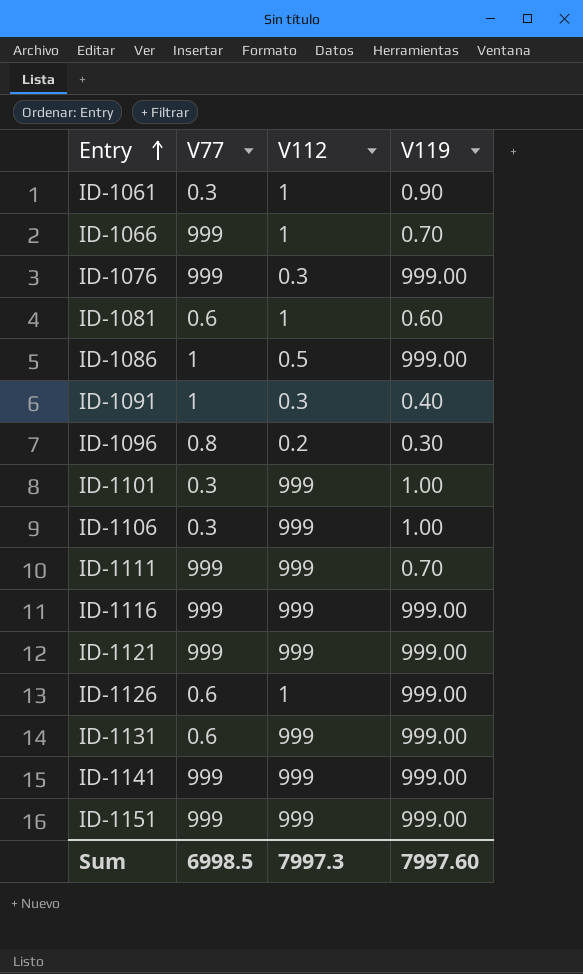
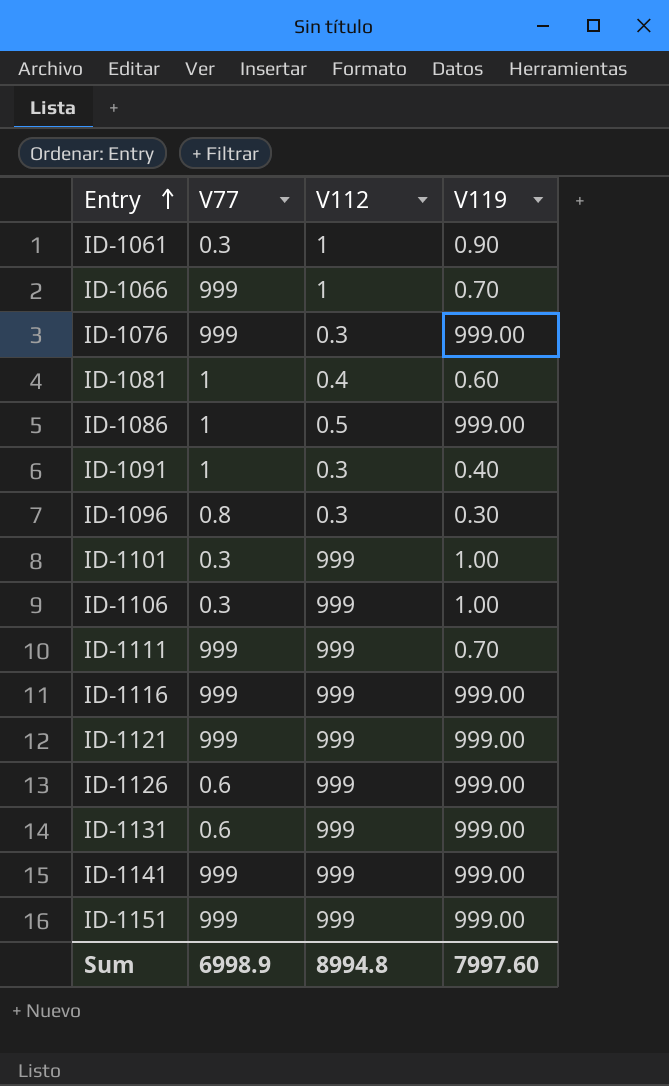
ID-1081 | V77: 0.6 -> 1
ID-1081 | V112: 1 -> 0.4
ID-1096 | V112: 0.2 -> 0.3
ID-1126 | V112: 1 -> 999
Sum | V77: 6998.5 -> 6998.9
Sum | V112: 7997.3 -> 8994.8

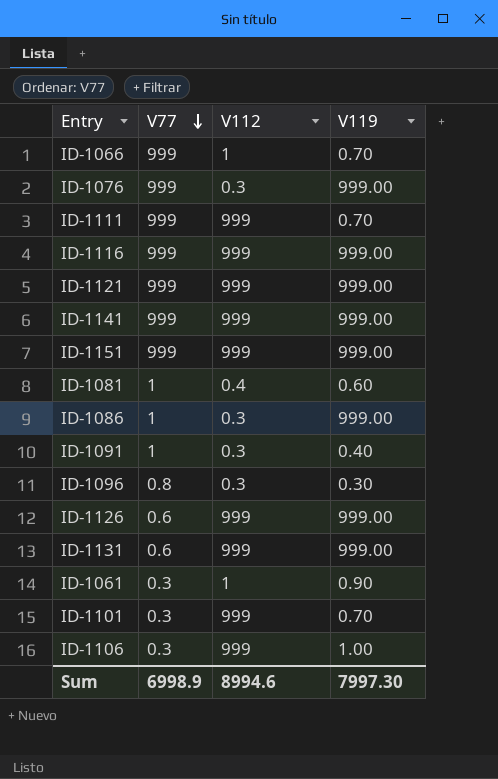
row order: Entry ascending -> V77 descending
ID-1086 | V112: 0.5 -> 0.3
ID-1101 | V119: 1.00 -> 0.70
Sum | V112: 8994.8 -> 8994.6
Sum | V119: 7997.60 -> 7997.30

